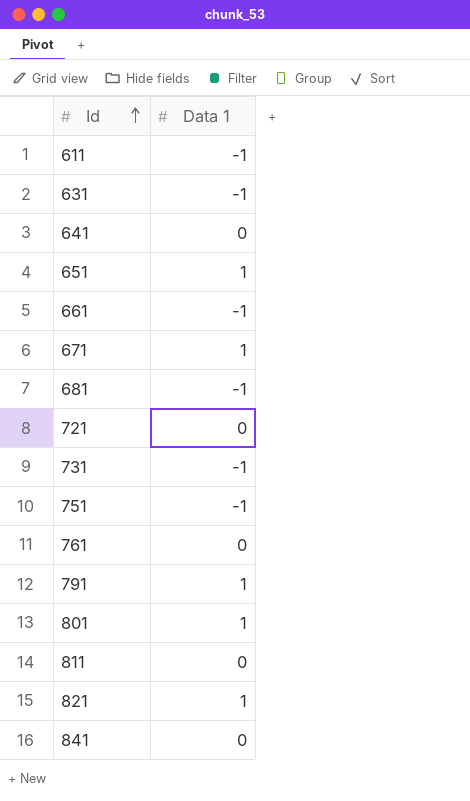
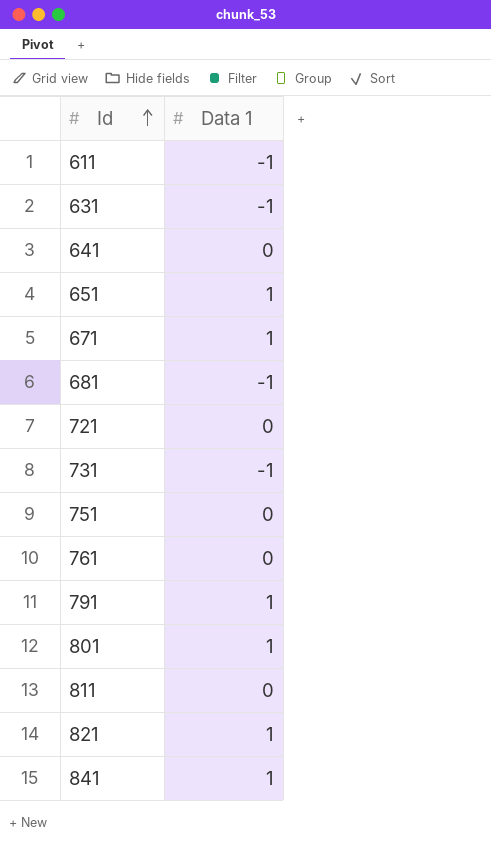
row 661: -1 -> none
751 | Data 1: -1 -> 0
841 | Data 1: 0 -> 1

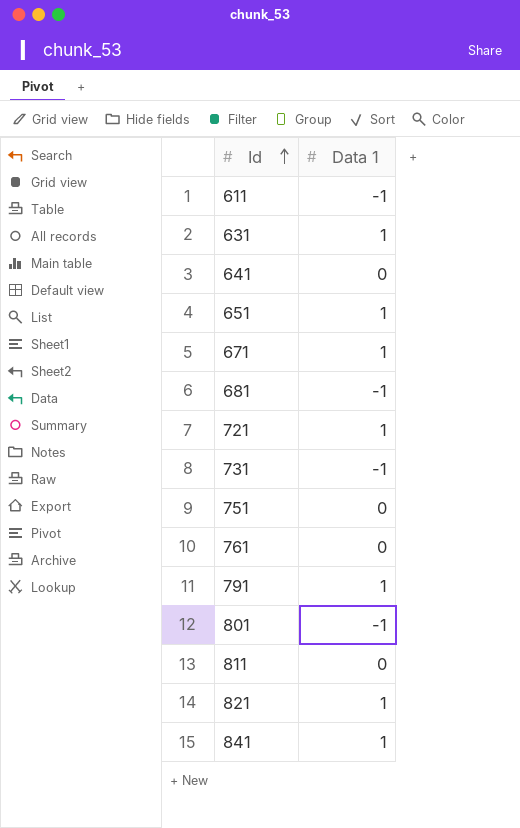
631 | Data 1: -1 -> 1
721 | Data 1: 0 -> 1
801 | Data 1: 1 -> -1

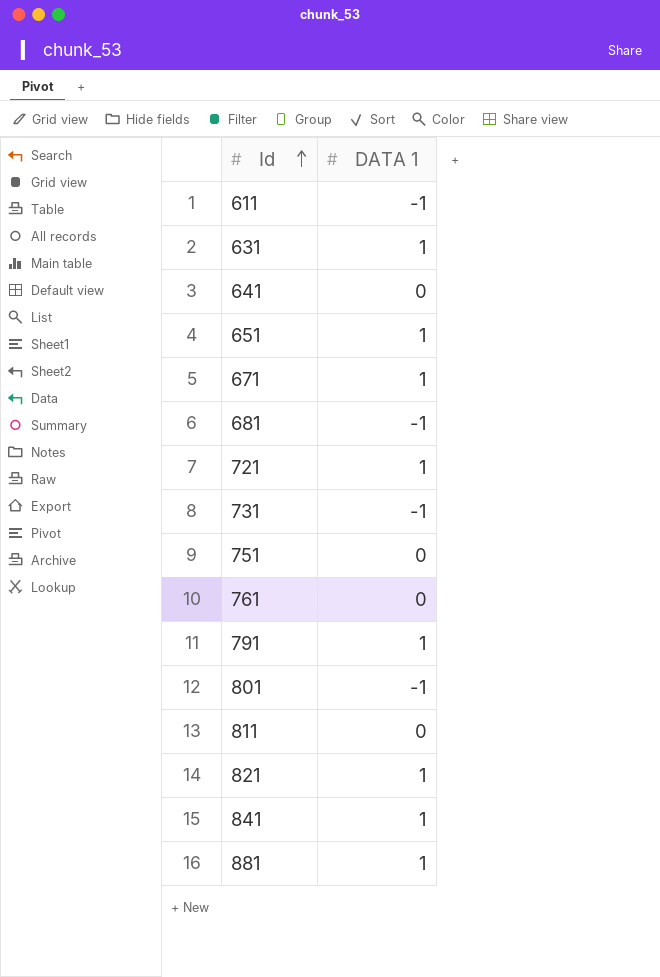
column name: Data 1 -> DATA 1
row 881: none -> 1

